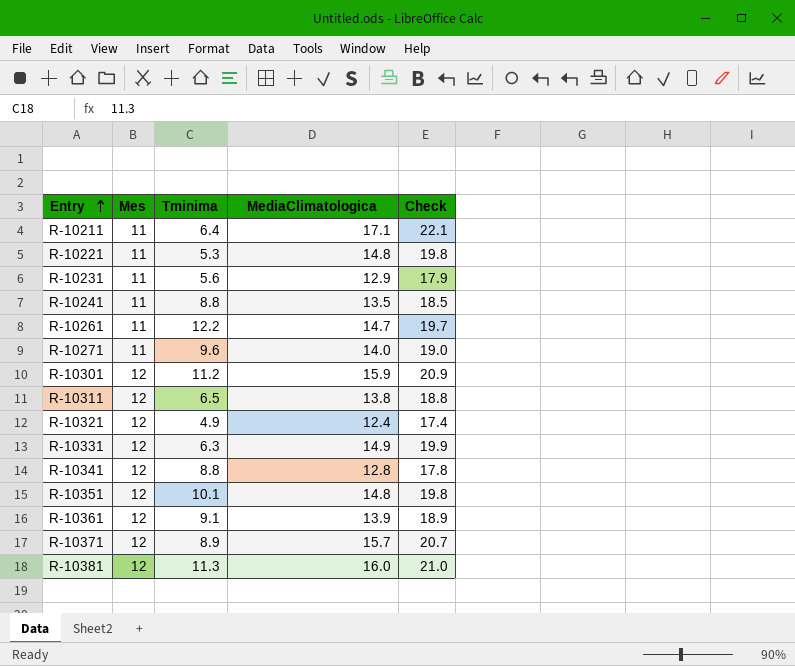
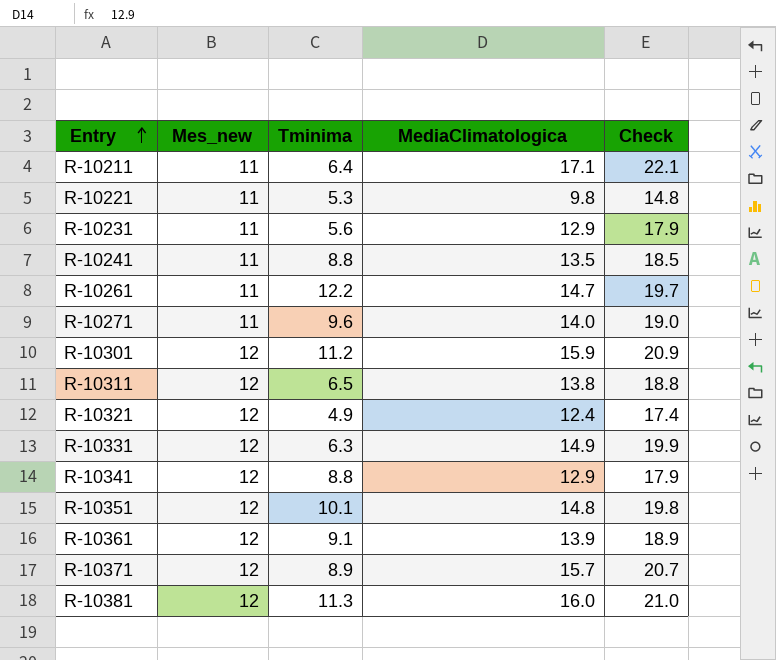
column name: Mes -> Mes_new
R-10221 | MediaClimatologica: 14.8 -> 9.8
R-10221 | Check: 19.8 -> 14.8
R-10341 | MediaClimatologica: 12.8 -> 12.9
R-10341 | Check: 17.8 -> 17.9

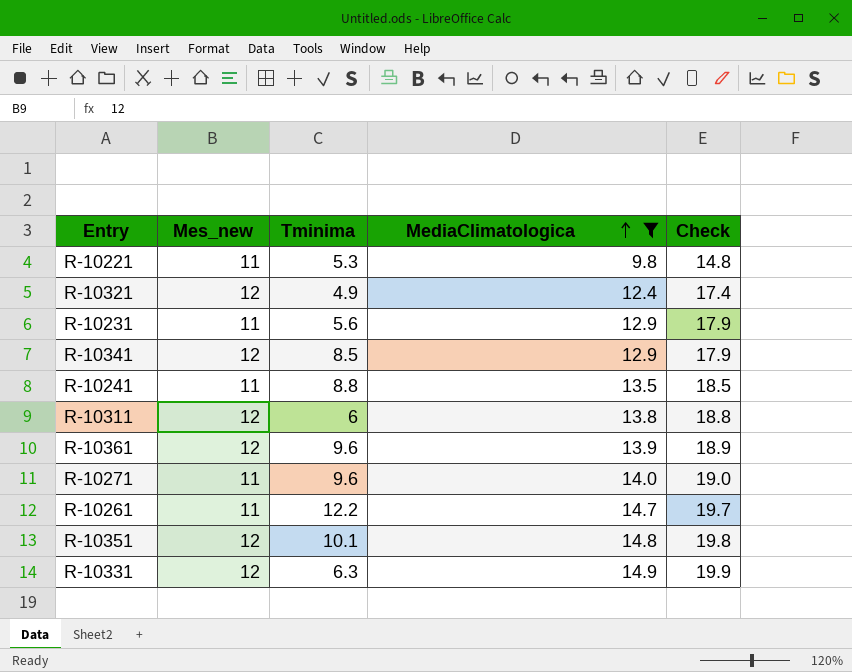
filter: none -> MediaClimatologica <= 14.9
row order: Entry ascending -> MediaClimatologica ascending
R-10341 | Tminima: 8.8 -> 8.5
R-10311 | Tminima: 6.5 -> 6
R-10361 | Tminima: 9.1 -> 9.6

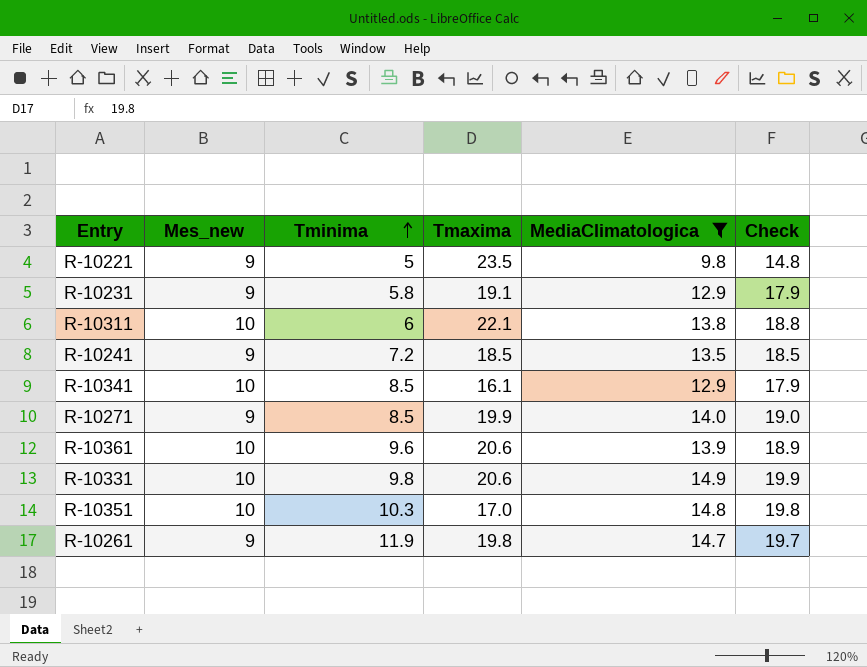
row order: MediaClimatologica ascending -> Tminima ascending
column Tmaxima | position: none -> 4
row R-10321: 12 | 4.9 | 12.4 | 17.4 -> none
R-10221 | Mes_new: 11 -> 9
R-10221 | Tminima: 5.3 -> 5
R-10231 | Mes_new: 11 -> 9
R-10231 | Tminima: 5.6 -> 5.8
R-10311 | Mes_new: 12 -> 10
R-10241 | Mes_new: 11 -> 9
R-10241 | Tminima: 8.8 -> 7.2
R-10341 | Mes_new: 12 -> 10
R-10271 | Mes_new: 11 -> 9
R-10271 | Tminima: 9.6 -> 8.5
R-10361 | Mes_new: 12 -> 10
R-10331 | Mes_new: 12 -> 10
R-10331 | Tminima: 6.3 -> 9.8
R-10351 | Mes_new: 12 -> 10
R-10351 | Tminima: 10.1 -> 10.3
R-10261 | Mes_new: 11 -> 9
R-10261 | Tminima: 12.2 -> 11.9

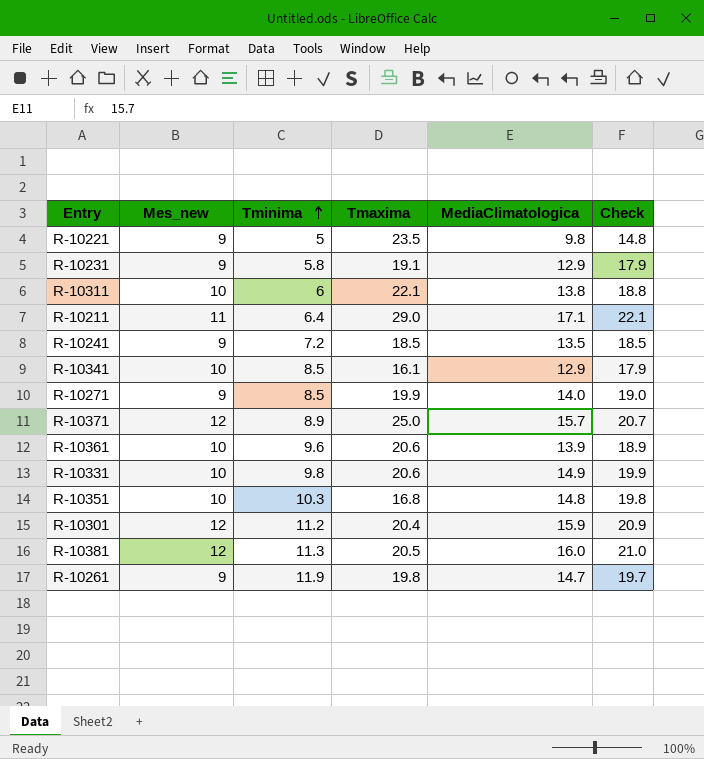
filter: MediaClimatologica <= 14.9 -> none
R-10351 | Tmaxima: 17.0 -> 16.8

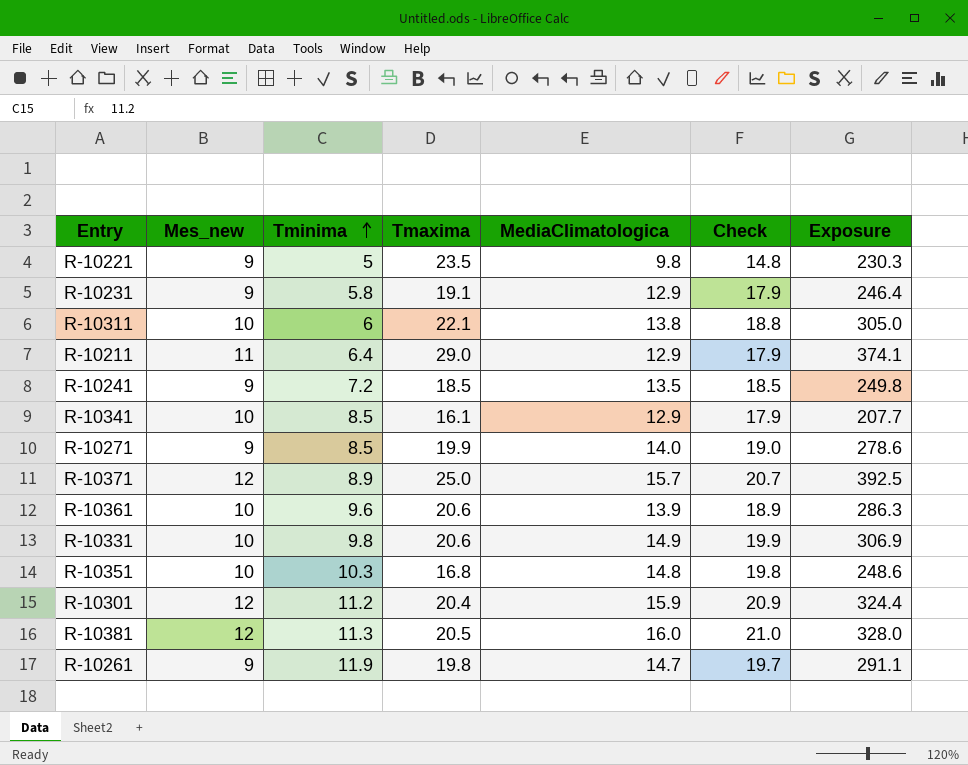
column Exposure | formula: none -> [Tmaxima] * [MediaClimatologica]
R-10211 | MediaClimatologica: 17.1 -> 12.9
R-10211 | Check: 22.1 -> 17.9

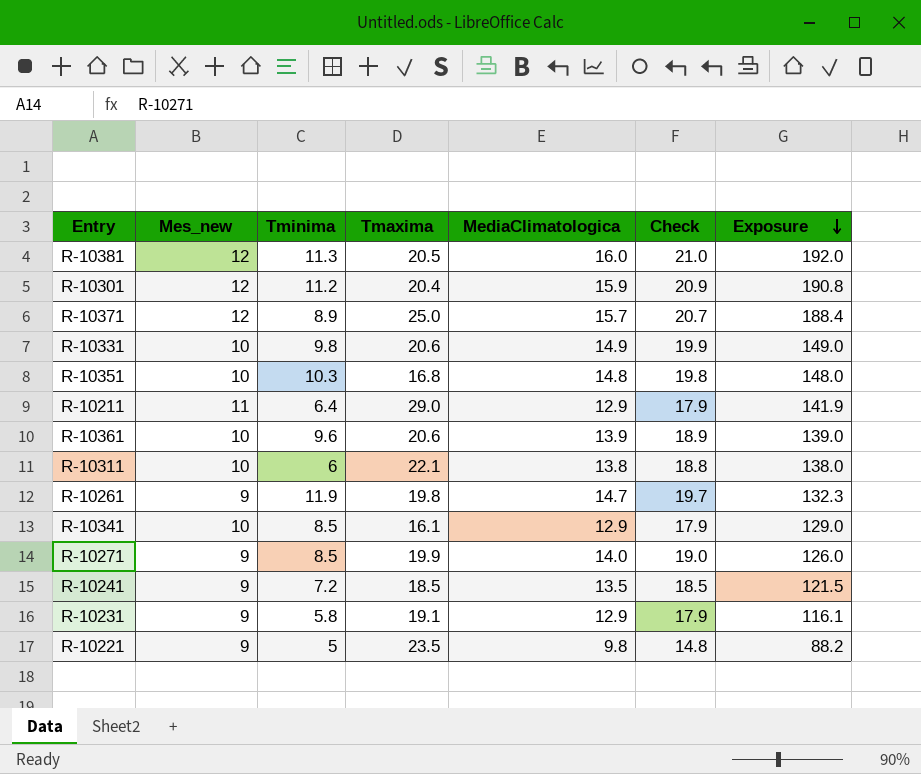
row order: Tminima ascending -> Exposure descending
column Exposure | formula: [Tmaxima] * [MediaClimatologica] -> [Mes_new] * [MediaClimatologica]

